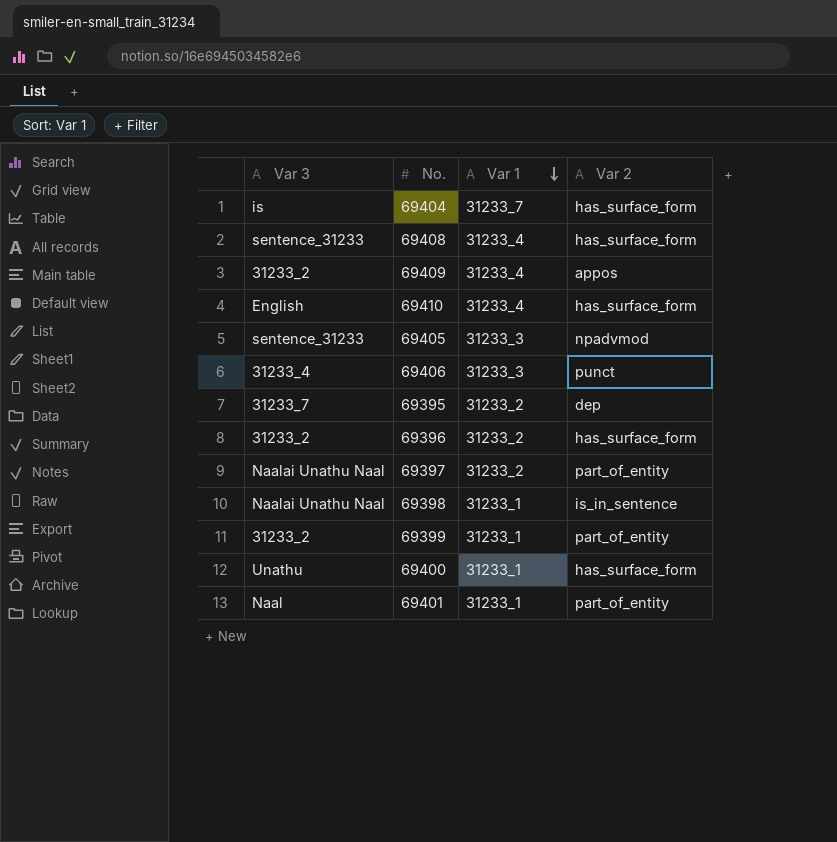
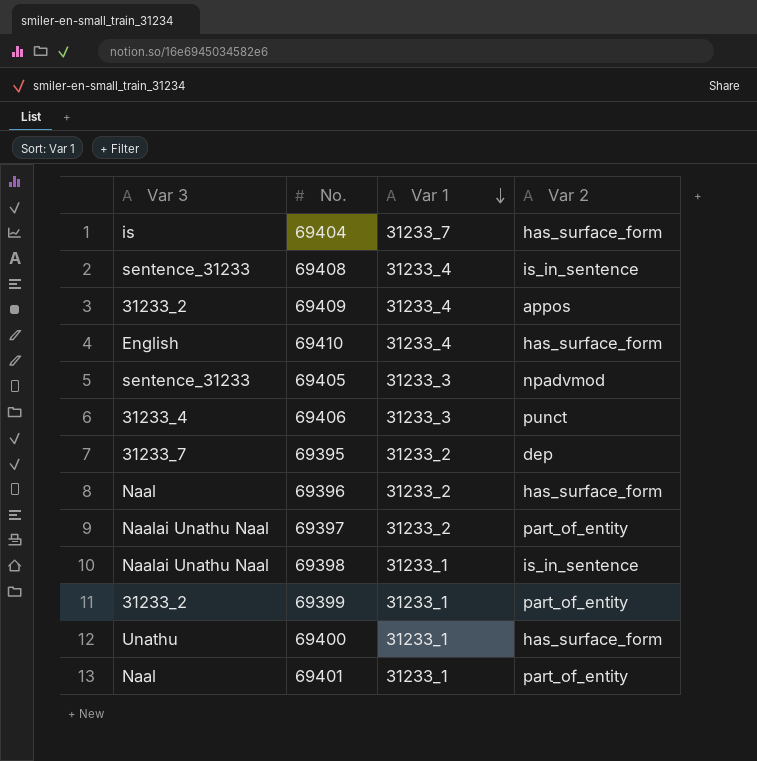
69408 | Var 2: has_surface_form -> is_in_sentence
69396 | Var 3: 31233_2 -> Naal

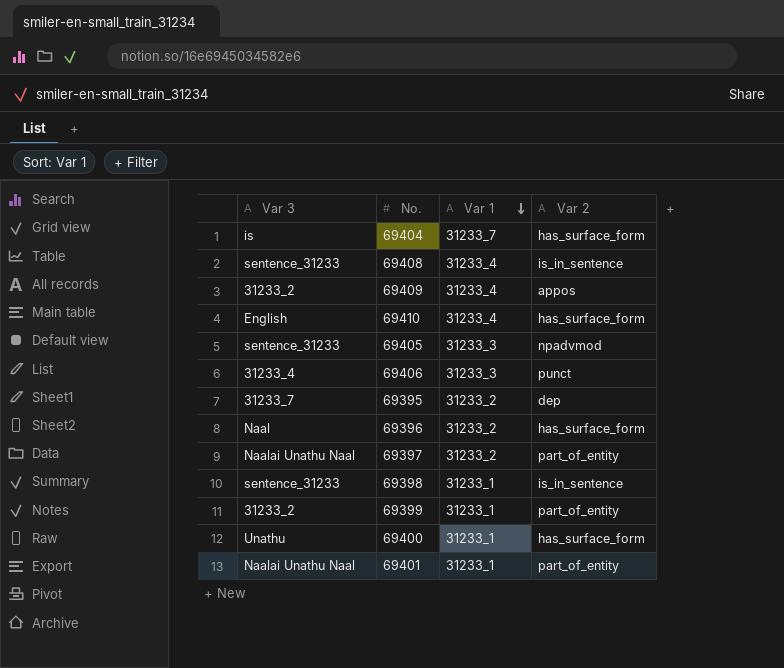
69398 | Var 3: Naalai Unathu Naal -> sentence_31233
69401 | Var 3: Naal -> Naalai Unathu Naal

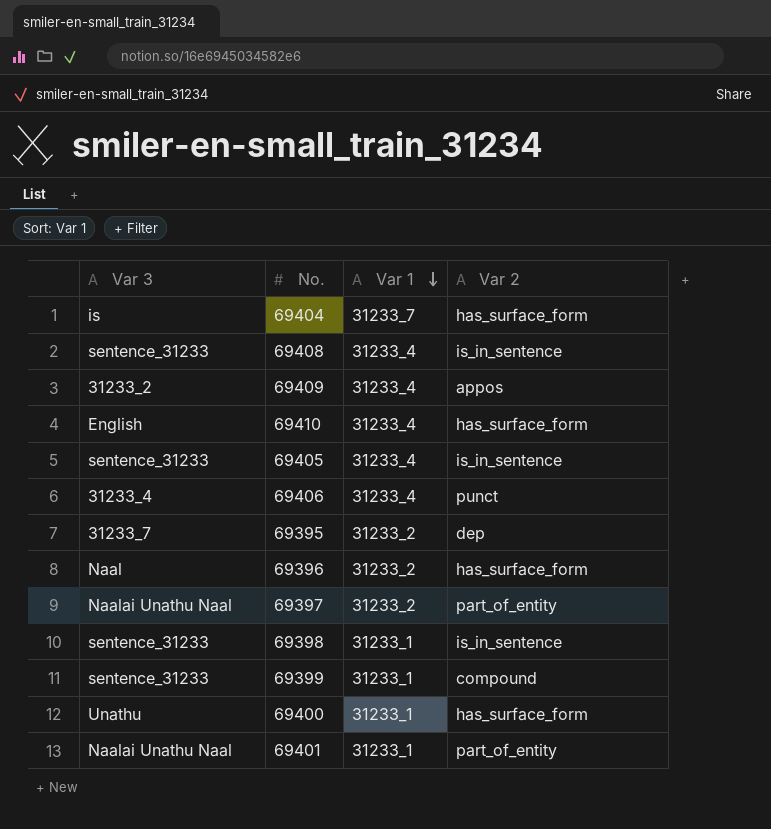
69405 | Var 1: 31233_3 -> 31233_4
69405 | Var 2: npadvmod -> is_in_sentence
69406 | Var 1: 31233_3 -> 31233_4
69399 | Var 3: 31233_2 -> sentence_31233
69399 | Var 2: part_of_entity -> compound

